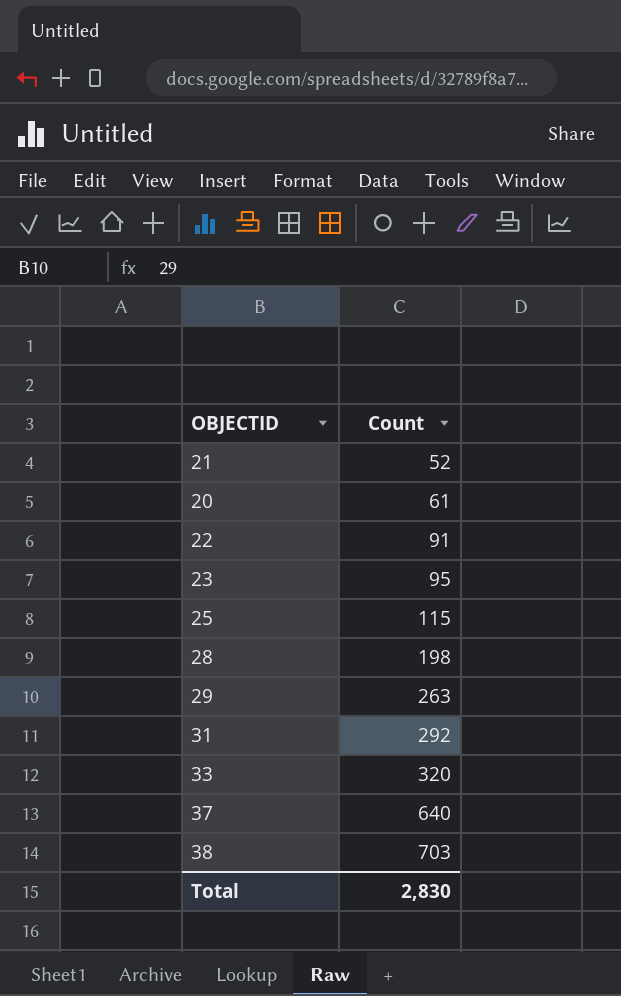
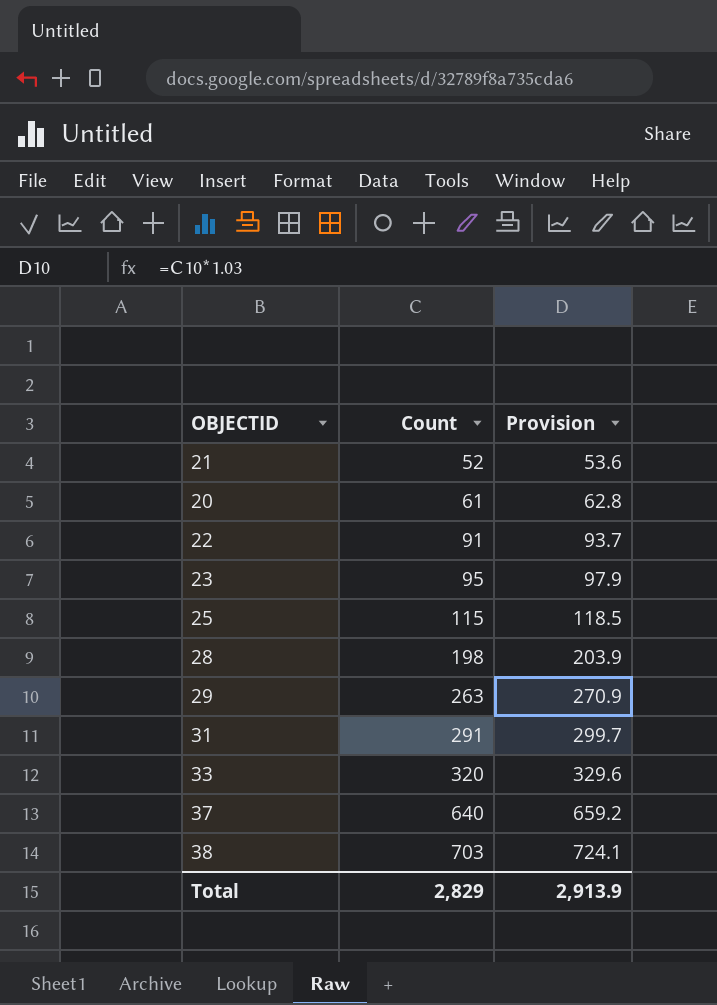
column Provision | formula: none -> [Count] * 1.03
31 | Count: 292 -> 291
Total | Count: 2,830 -> 2,829

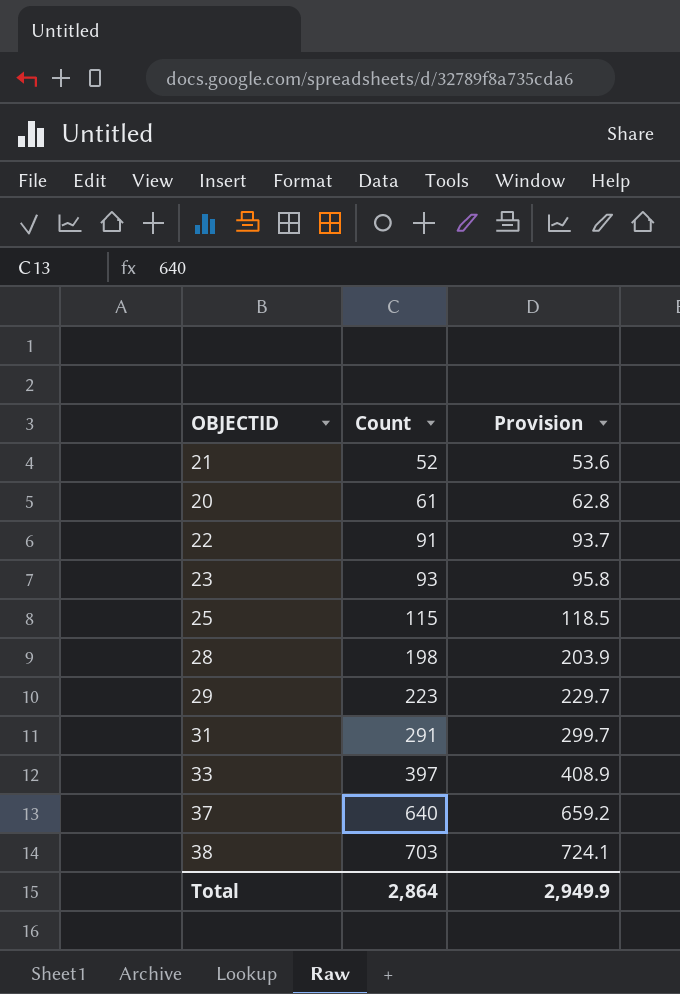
23 | Count: 95 -> 93
23 | Provision: 97.9 -> 95.8
29 | Count: 263 -> 223
29 | Provision: 270.9 -> 229.7
33 | Count: 320 -> 397
33 | Provision: 329.6 -> 408.9
Total | Count: 2,829 -> 2,864
Total | Provision: 2,913.9 -> 2,949.9

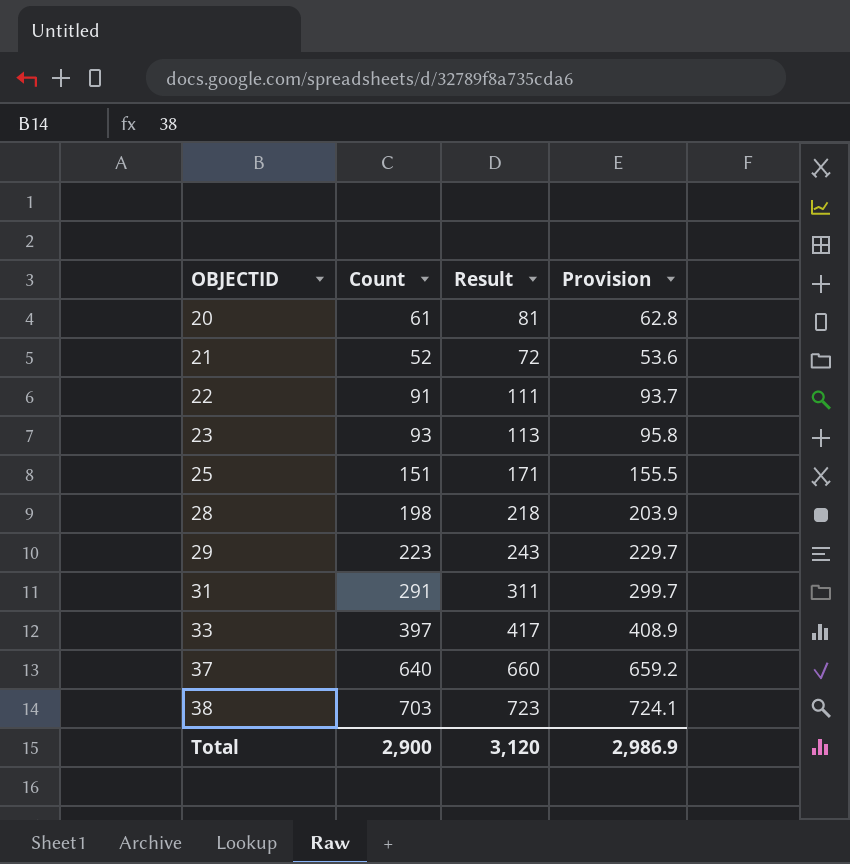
row order: Count ascending -> OBJECTID ascending
column Result | formula: none -> [Count] + 20
25 | Count: 115 -> 151
25 | Provision: 118.5 -> 155.5
Total | Count: 2,864 -> 2,900
Total | Provision: 2,949.9 -> 2,986.9

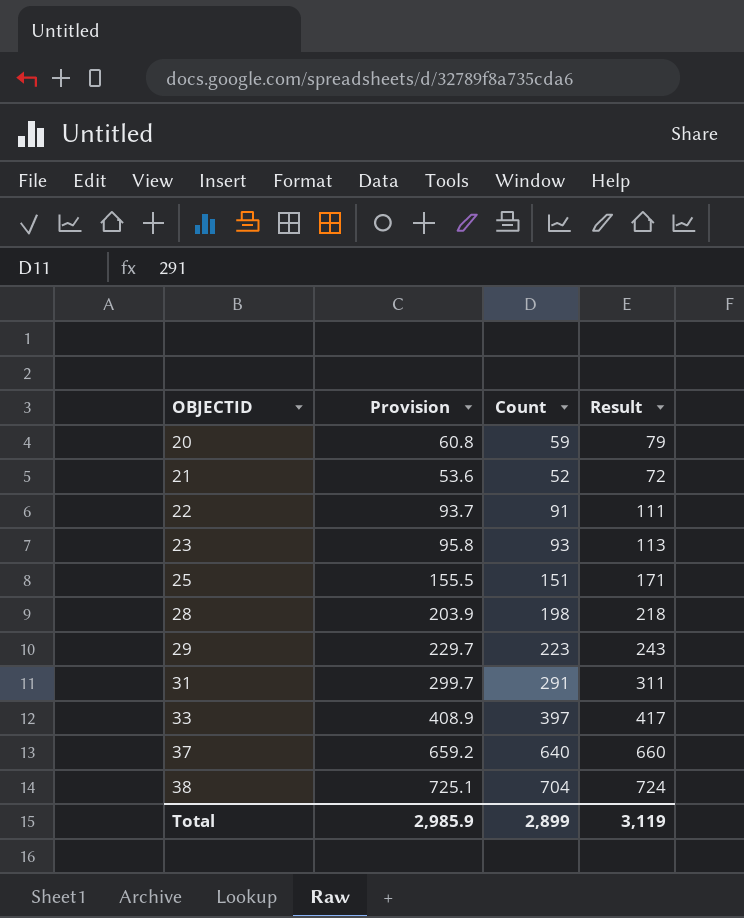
column Provision | position: 4 -> 2
20 | Provision: 62.8 -> 60.8
20 | Count: 61 -> 59
20 | Result: 81 -> 79
38 | Provision: 724.1 -> 725.1
38 | Count: 703 -> 704
38 | Result: 723 -> 724
Total | Provision: 2,986.9 -> 2,985.9
Total | Count: 2,900 -> 2,899
Total | Result: 3,120 -> 3,119

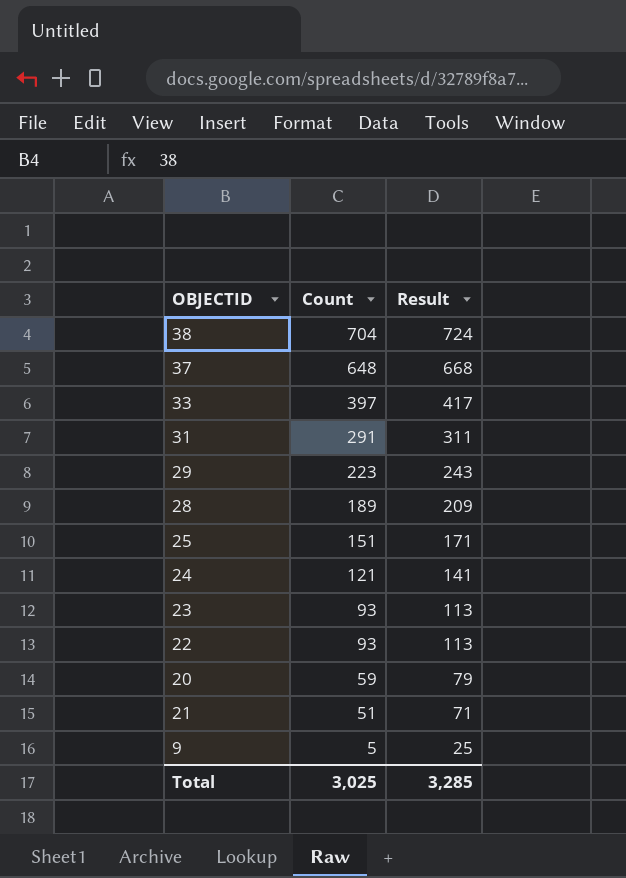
row order: OBJECTID ascending -> Count descending
column Provision | formula: [Count] * 1.03 -> none
37 | Count: 640 -> 648
37 | Result: 660 -> 668
28 | Count: 198 -> 189
28 | Result: 218 -> 209
row 24: none -> 121 | 141
22 | Count: 91 -> 93
22 | Result: 111 -> 113
21 | Count: 52 -> 51
21 | Result: 72 -> 71
row 9: none -> 5 | 25
Total | Count: 2,899 -> 3,025
Total | Result: 3,119 -> 3,285

